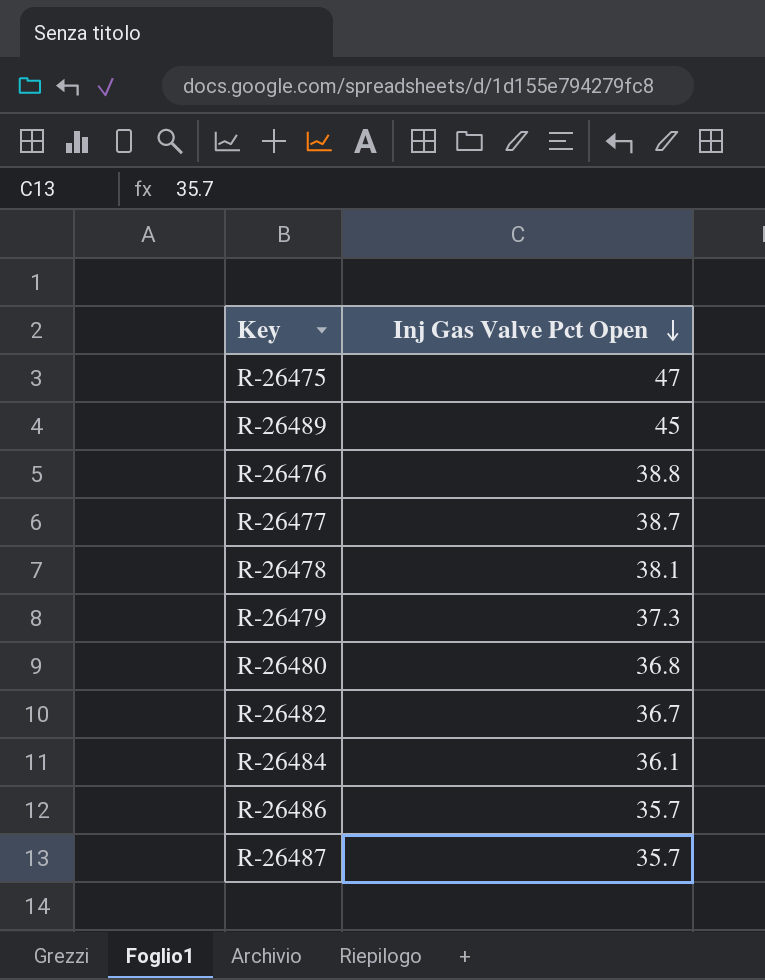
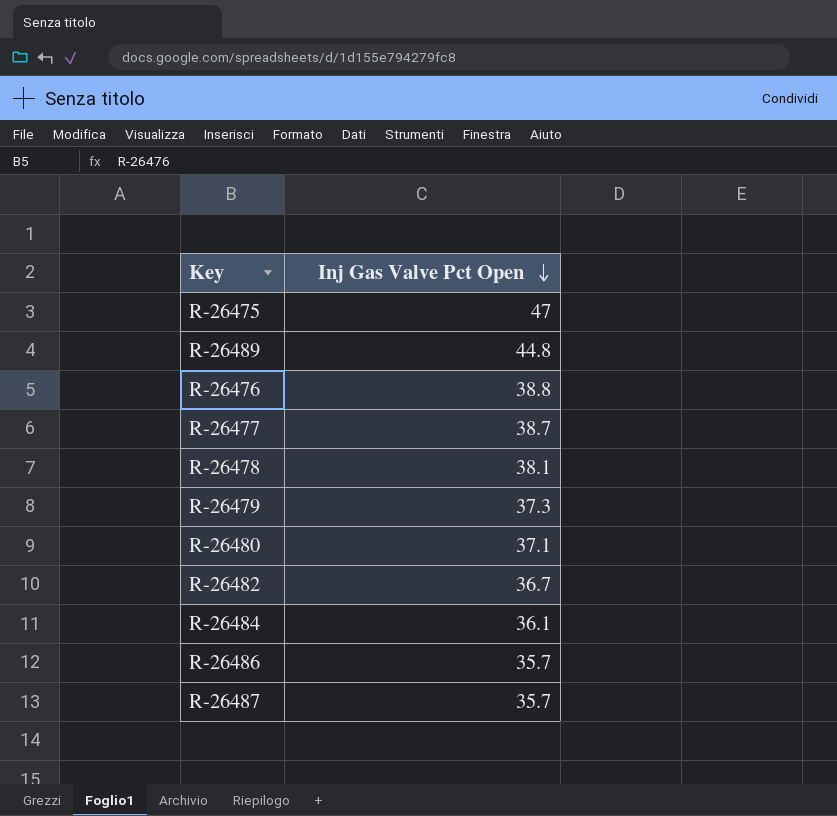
R-26489 | Inj Gas Valve Pct Open: 45 -> 44.8
R-26480 | Inj Gas Valve Pct Open: 36.8 -> 37.1

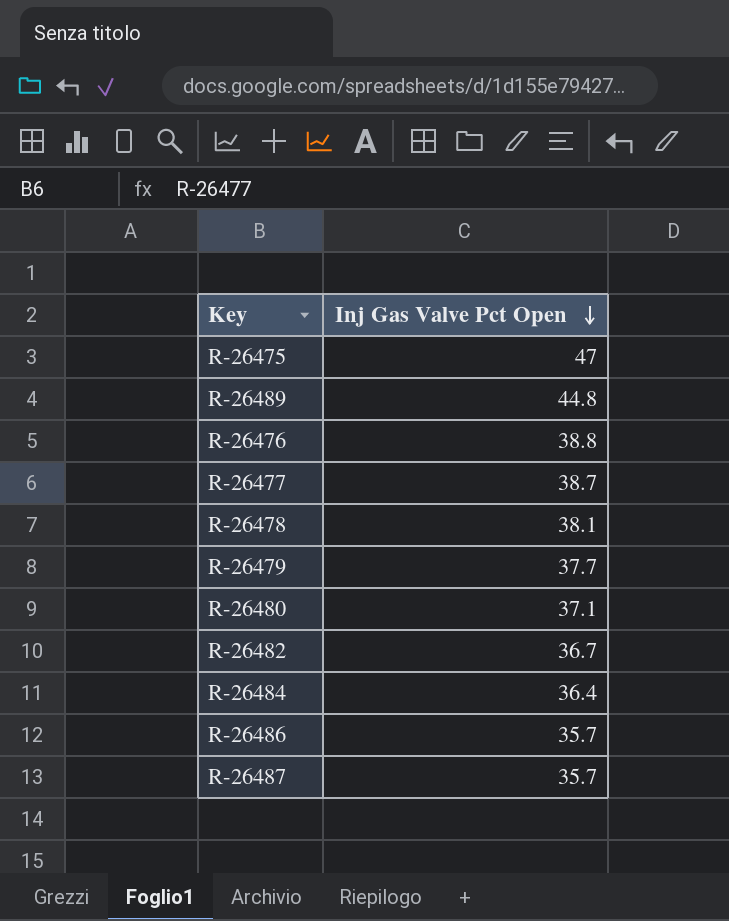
R-26479 | Inj Gas Valve Pct Open: 37.3 -> 37.7
R-26484 | Inj Gas Valve Pct Open: 36.1 -> 36.4

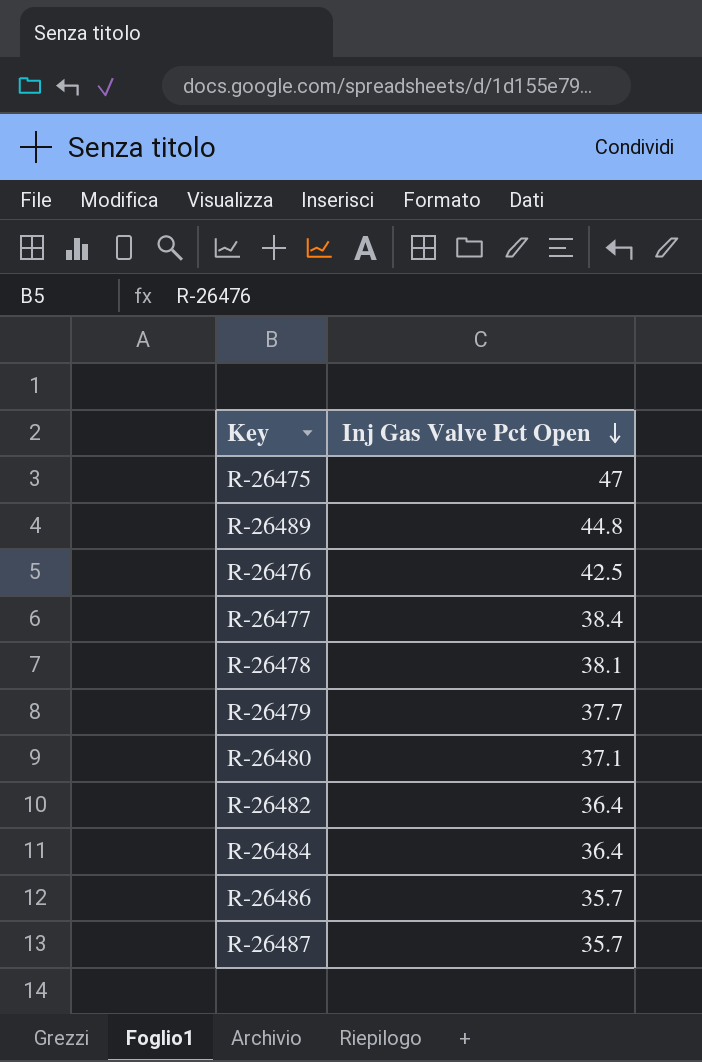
R-26476 | Inj Gas Valve Pct Open: 38.8 -> 42.5
R-26477 | Inj Gas Valve Pct Open: 38.7 -> 38.4
R-26482 | Inj Gas Valve Pct Open: 36.7 -> 36.4

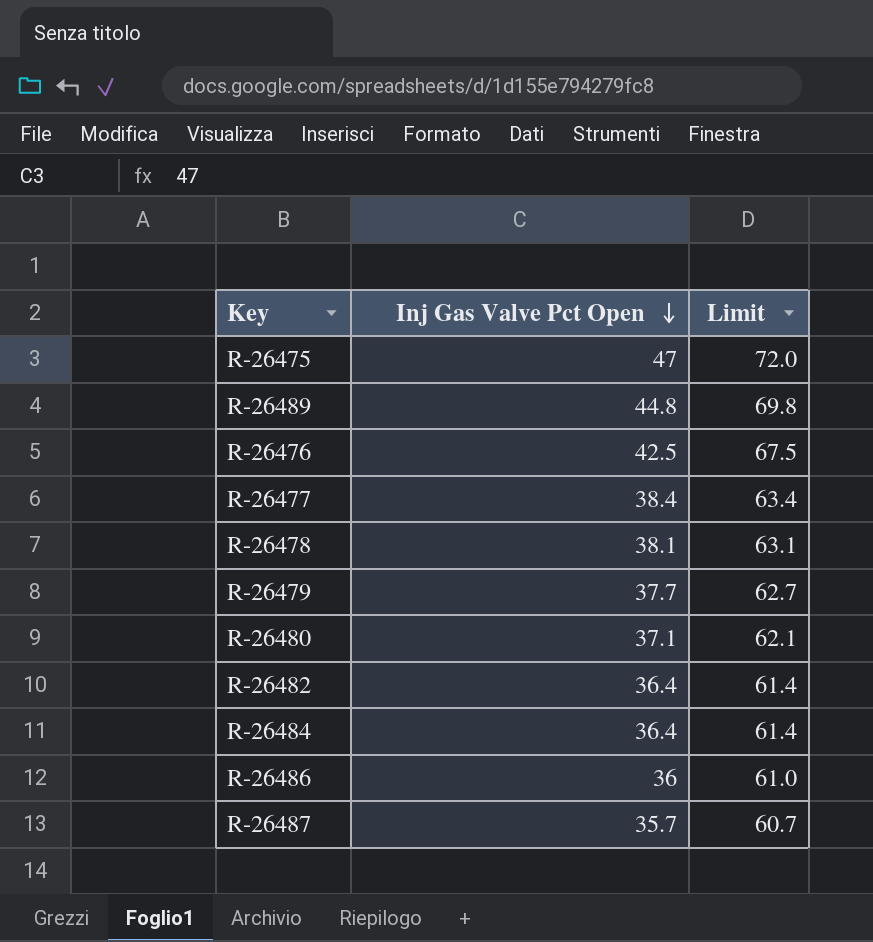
column Limit | formula: none -> [Inj Gas Valve Pct Open] + 25
R-26486 | Inj Gas Valve Pct Open: 35.7 -> 36

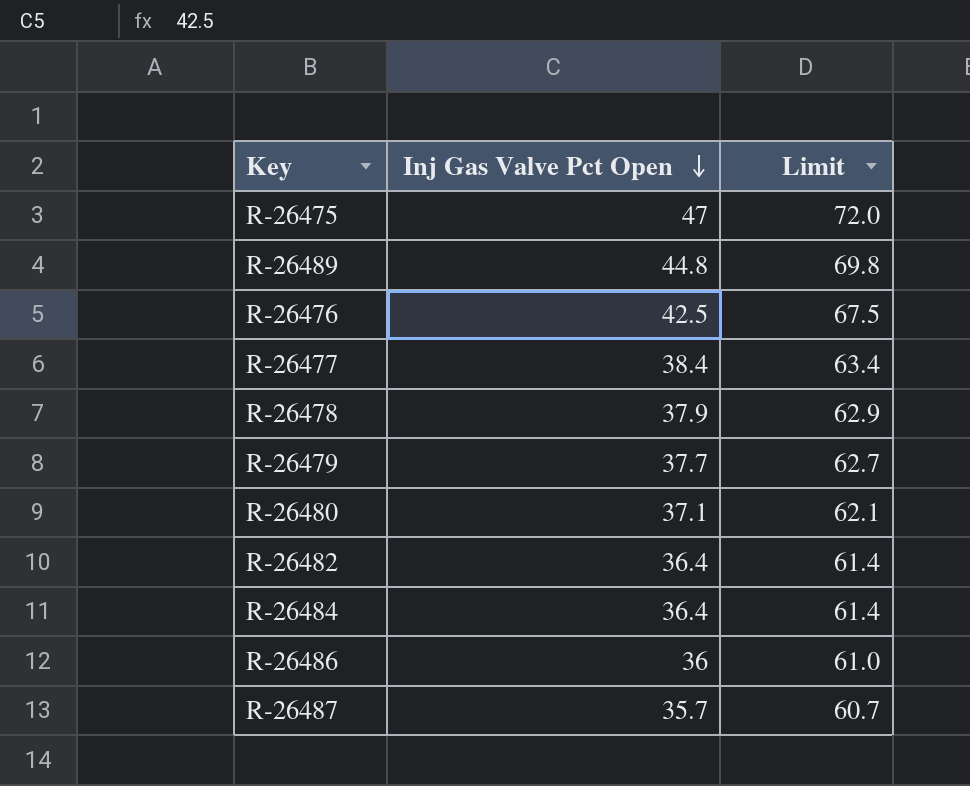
R-26478 | Inj Gas Valve Pct Open: 38.1 -> 37.9
R-26478 | Limit: 63.1 -> 62.9

